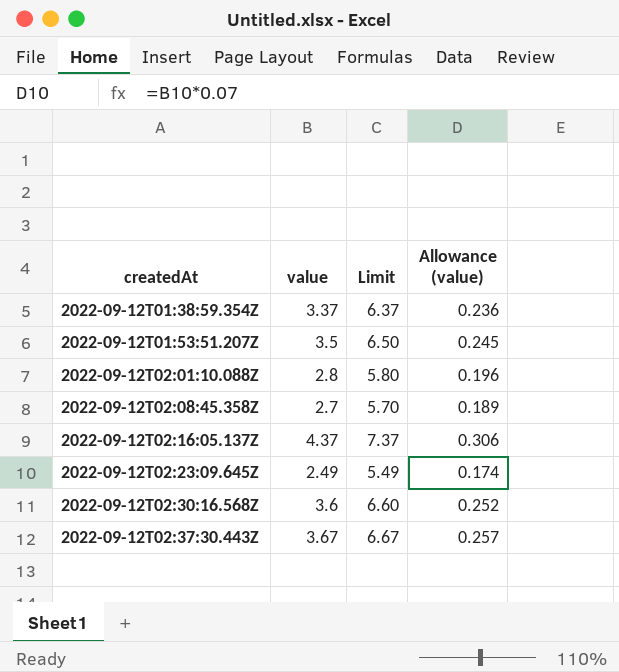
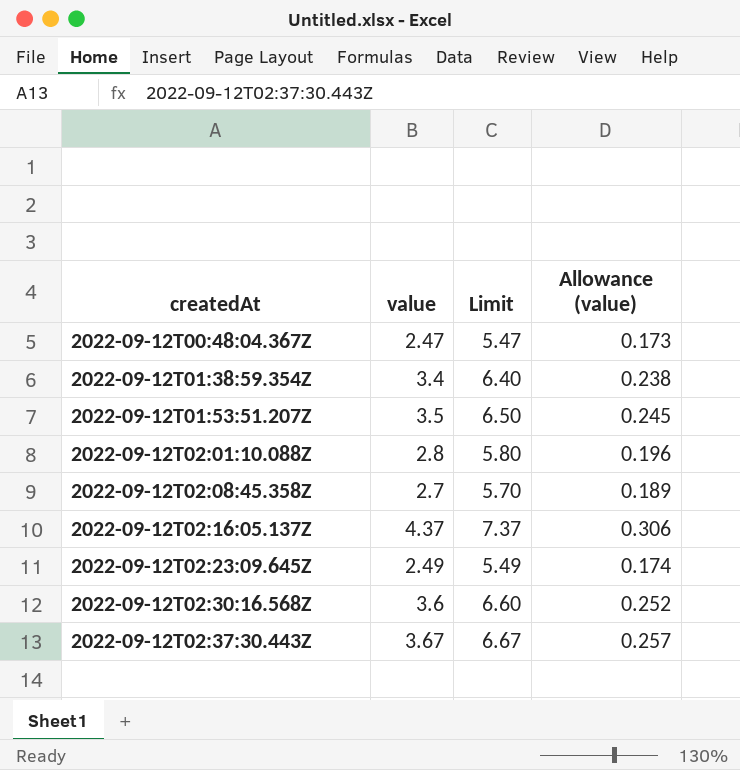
row 2022-09-12T00:48:04.367Z: none -> 2.47 | 5.47 | 0.173
2022-09-12T01:38:59.354Z | value: 3.37 -> 3.4
2022-09-12T01:38:59.354Z | Limit: 6.37 -> 6.40
2022-09-12T01:38:59.354Z | Allowance (value): 0.236 -> 0.238

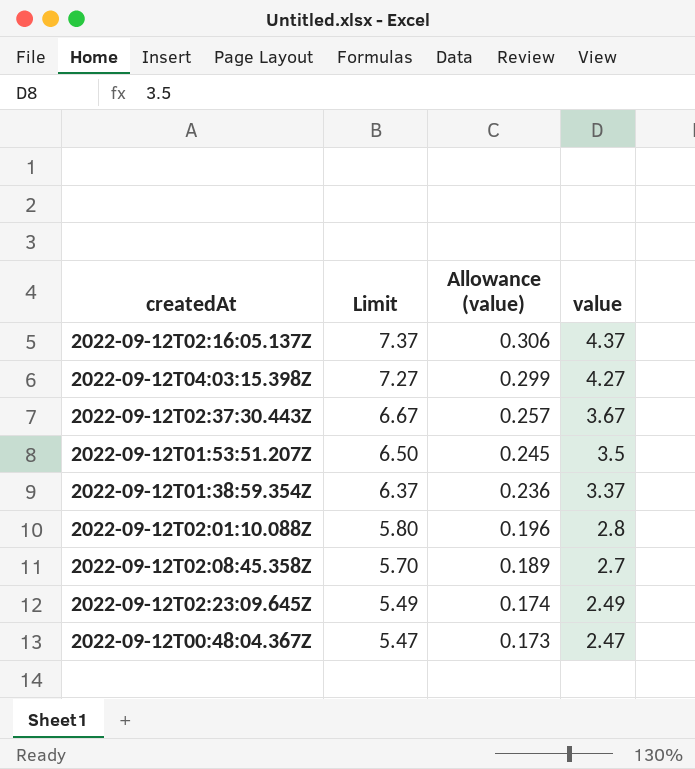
row order: createdAt ascending -> Limit descending
column value | position: 2 -> 4
row 2022-09-12T02:30:16.568Z: 3.6 | 6.60 | 0.252 -> none
row 2022-09-12T04:03:15.398Z: none -> 7.27 | 0.299 | 4.27
2022-09-12T01:38:59.354Z | Limit: 6.40 -> 6.37
2022-09-12T01:38:59.354Z | Allowance (value): 0.238 -> 0.236
2022-09-12T01:38:59.354Z | value: 3.4 -> 3.37

